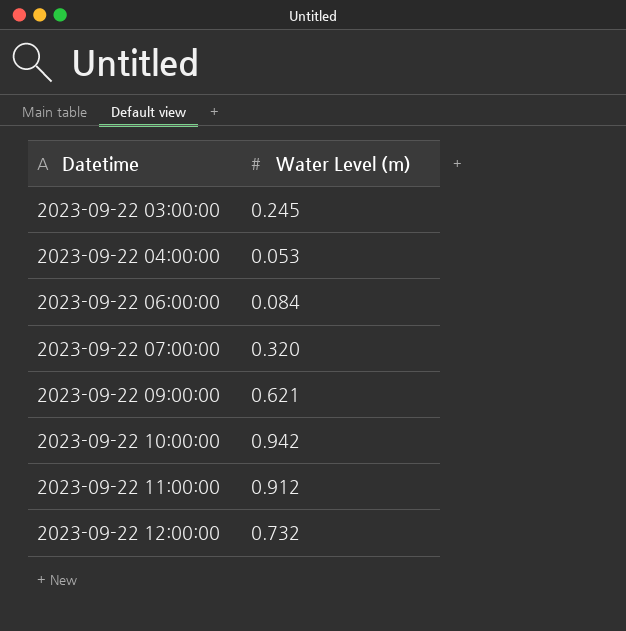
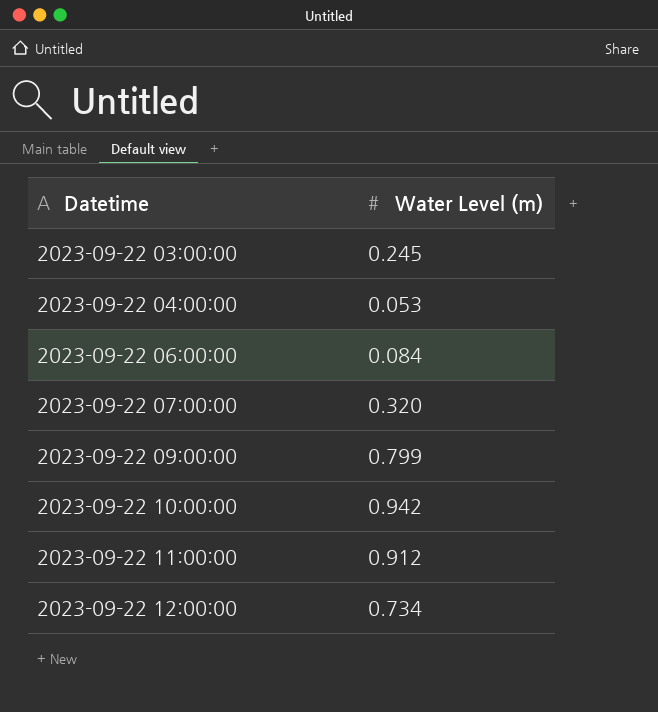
2023-09-22 09:00:00 | Water Level (m): 0.621 -> 0.799
2023-09-22 12:00:00 | Water Level (m): 0.732 -> 0.734

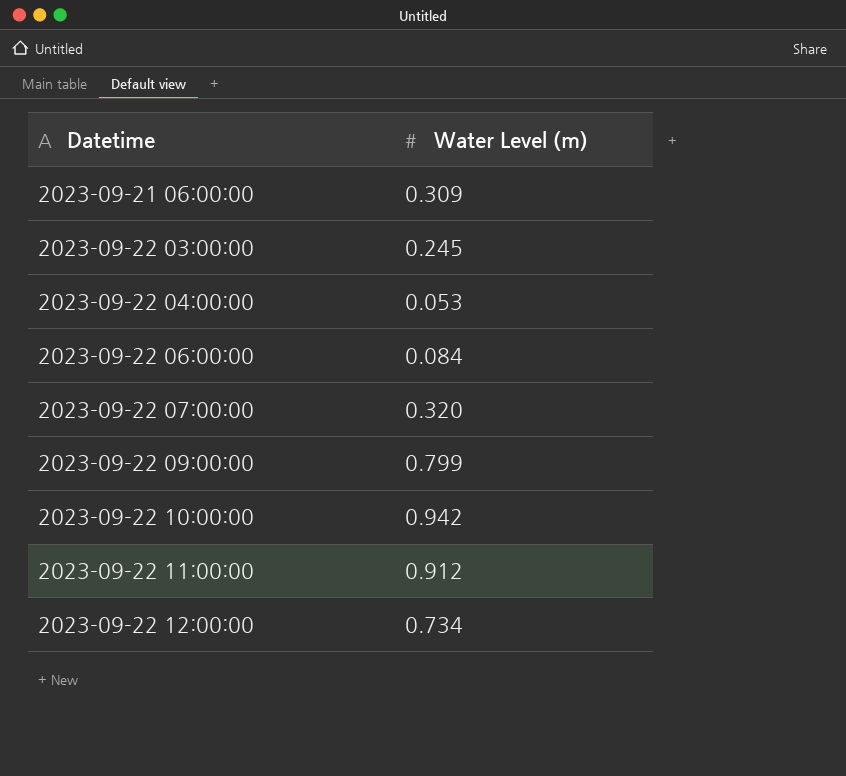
row 2023-09-21 06:00:00: none -> 0.309

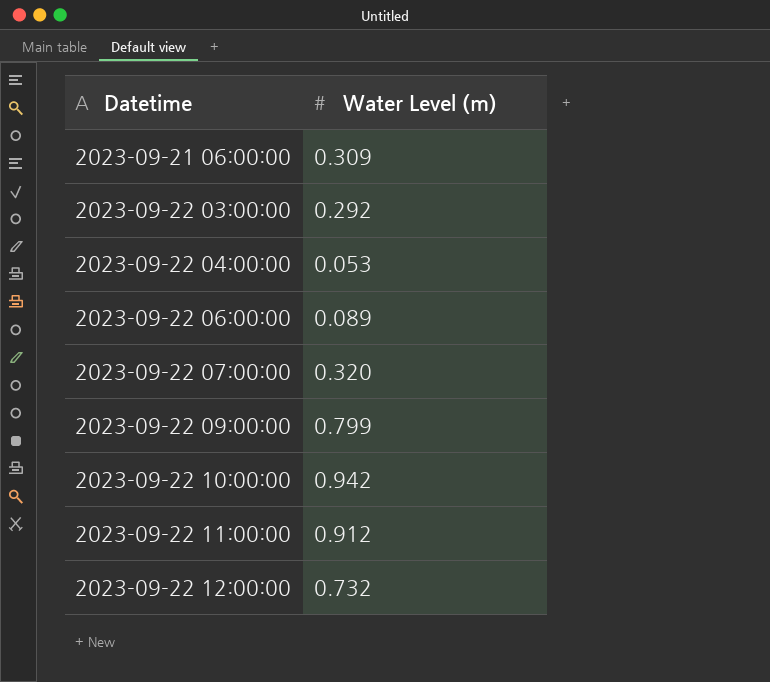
2023-09-22 03:00:00 | Water Level (m): 0.245 -> 0.292
2023-09-22 06:00:00 | Water Level (m): 0.084 -> 0.089
2023-09-22 12:00:00 | Water Level (m): 0.734 -> 0.732

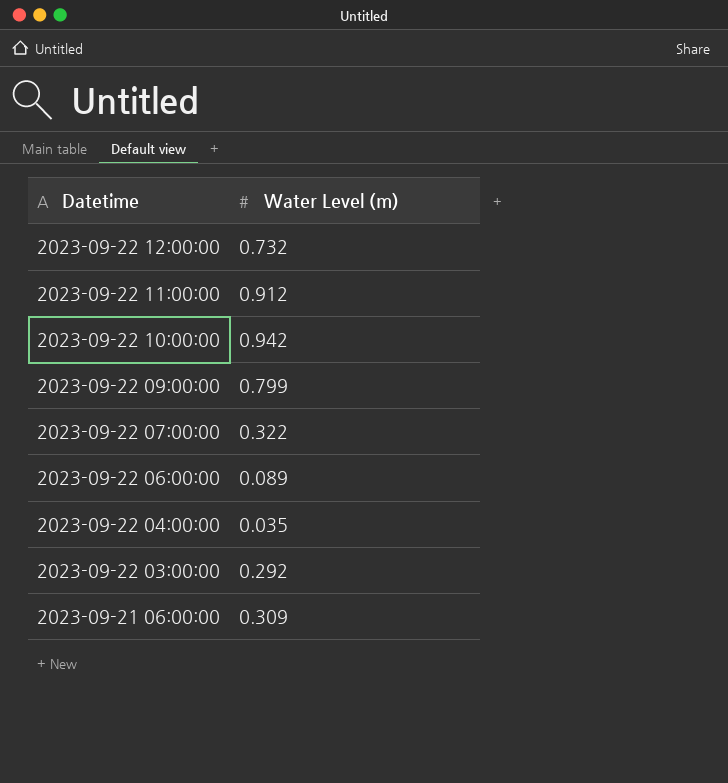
row order: Datetime ascending -> Datetime descending
2023-09-22 07:00:00 | Water Level (m): 0.320 -> 0.322
2023-09-22 04:00:00 | Water Level (m): 0.053 -> 0.035

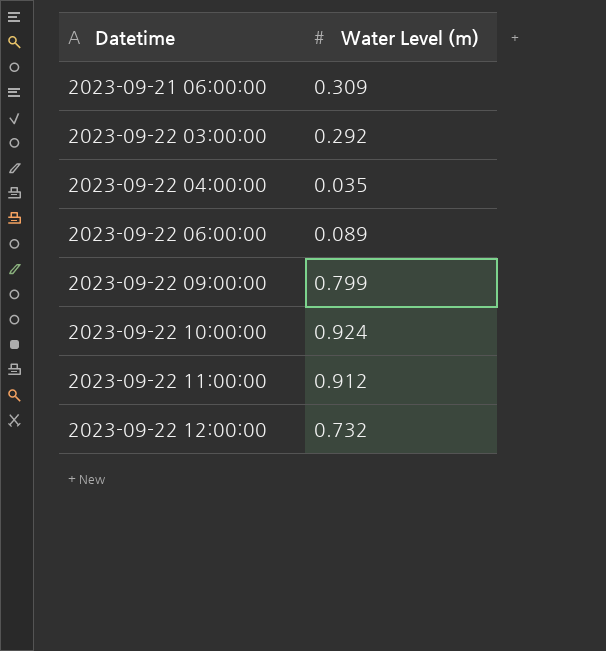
row order: Datetime descending -> Datetime ascending
row 2023-09-22 07:00:00: 0.322 -> none
2023-09-22 10:00:00 | Water Level (m): 0.942 -> 0.924

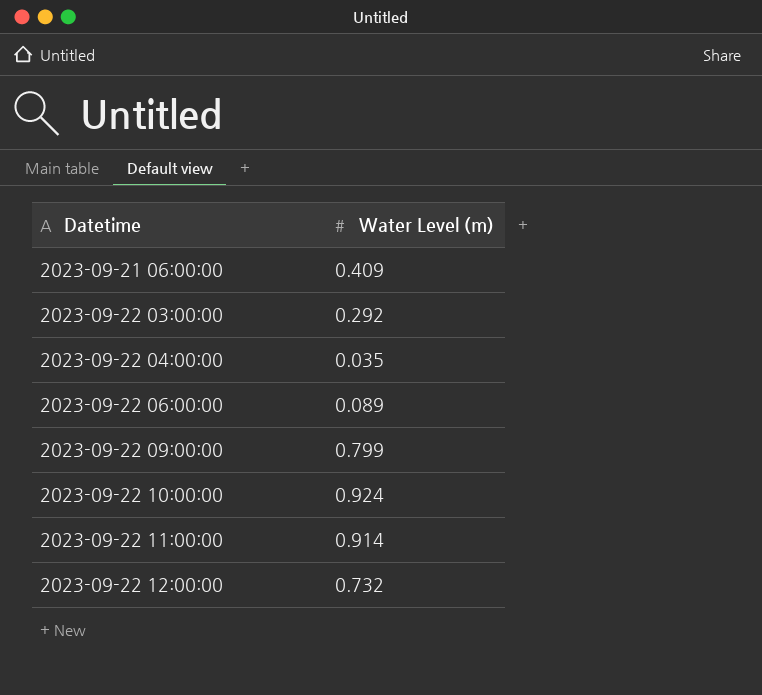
2023-09-21 06:00:00 | Water Level (m): 0.309 -> 0.409
2023-09-22 11:00:00 | Water Level (m): 0.912 -> 0.914

